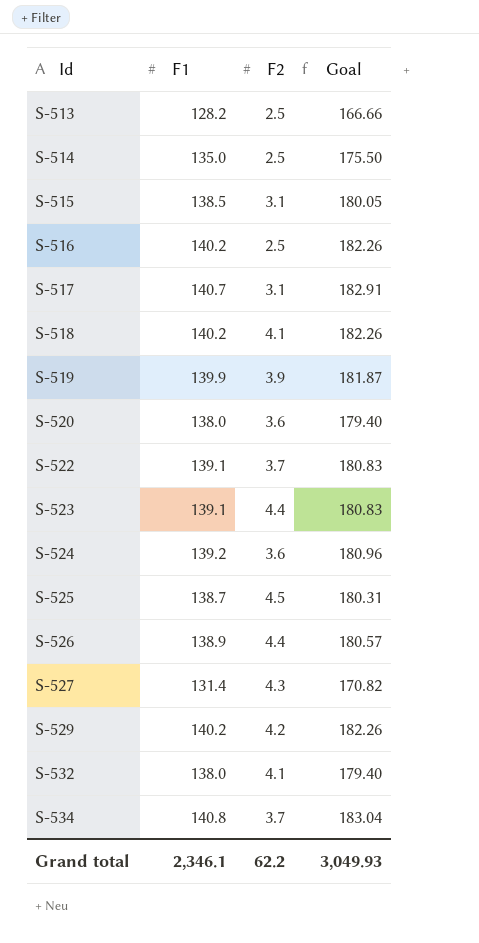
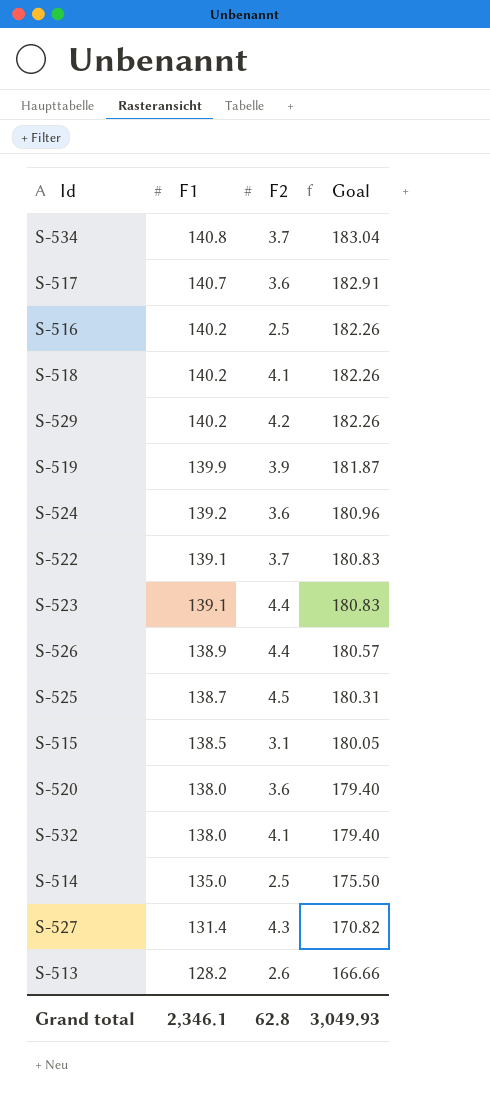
row order: Id ascending -> F1 descending
S-517 | F2: 3.1 -> 3.6
S-513 | F2: 2.5 -> 2.6
Grand total | F2: 62.2 -> 62.8

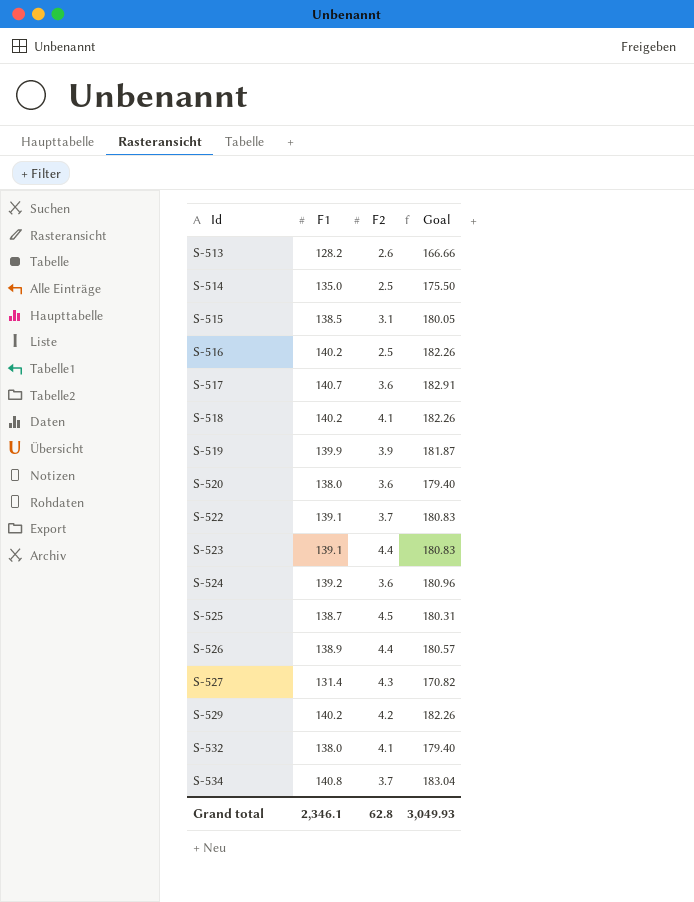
row order: F1 descending -> Id ascending

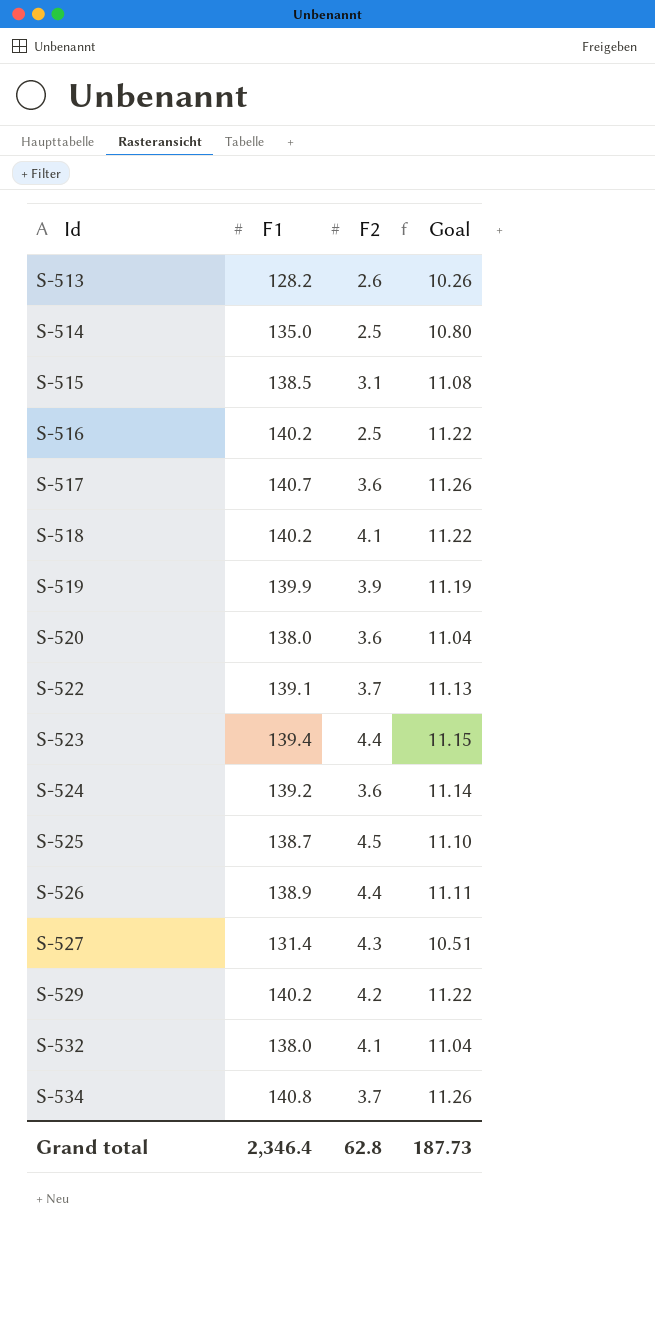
column Goal | formula: [F1] * 1.3 -> [F1] * 0.08
S-523 | F1: 139.1 -> 139.4
Grand total | F1: 2,346.1 -> 2,346.4
Grand total | Goal: 3,049.93 -> 187.73

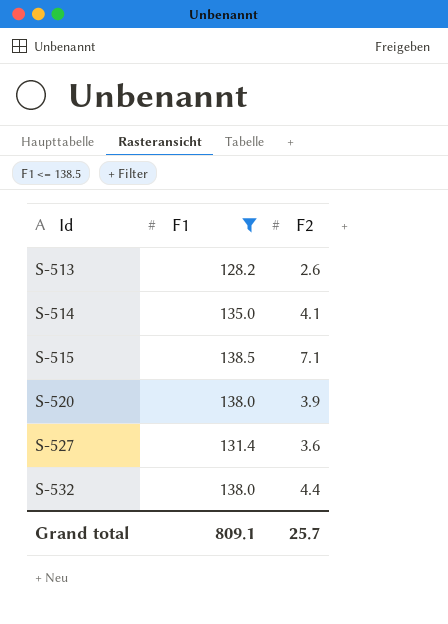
filter: none -> F1 <= 138.5
column Goal | formula: [F1] * 0.08 -> none
S-514 | F2: 2.5 -> 4.1
S-515 | F2: 3.1 -> 7.1
S-520 | F2: 3.6 -> 3.9
S-527 | F2: 4.3 -> 3.6
S-532 | F2: 4.1 -> 4.4
Grand total | F1: 2,346.4 -> 809.1
Grand total | F2: 62.8 -> 25.7

